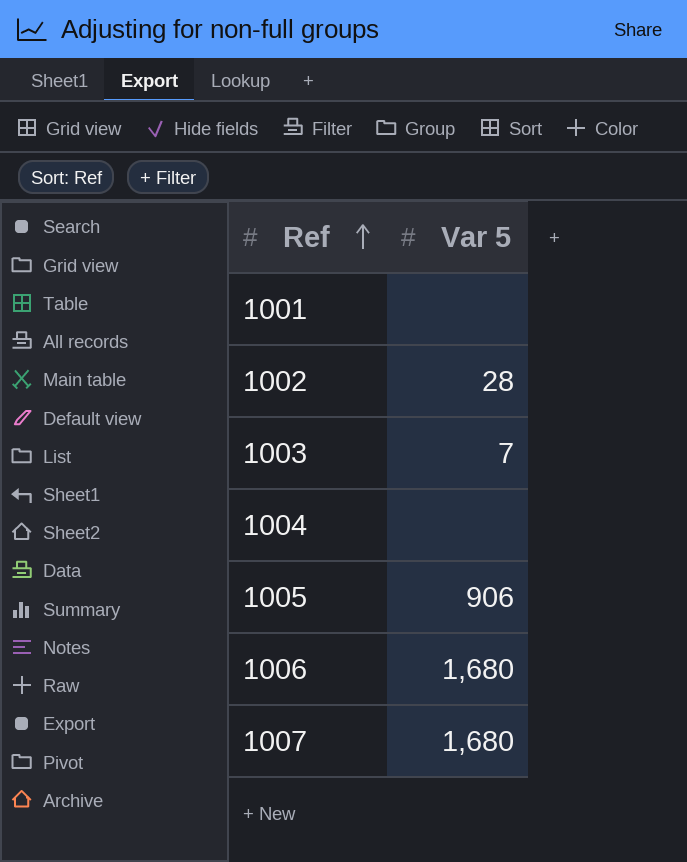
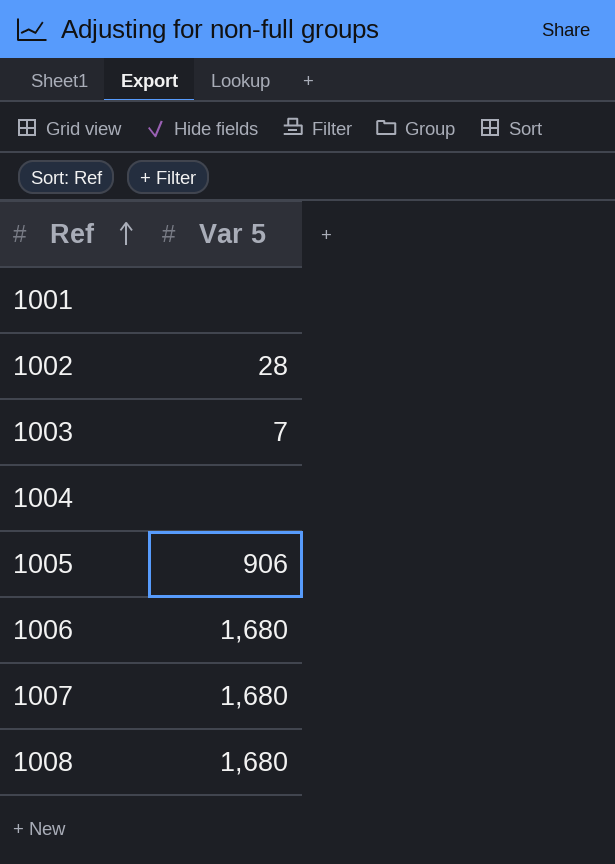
row 1008: none -> 1,680

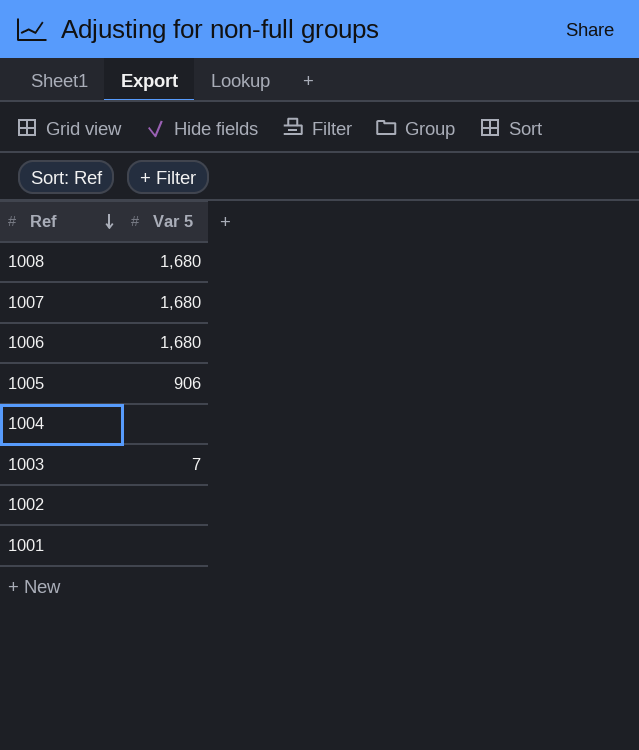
row order: Ref ascending -> Ref descending
1002 | Var 5: 28 -> none

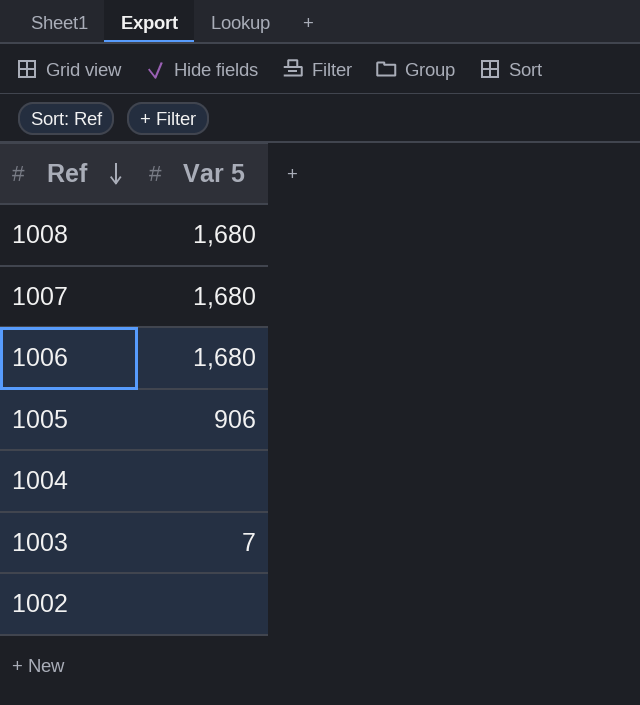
row 1001: none -> none

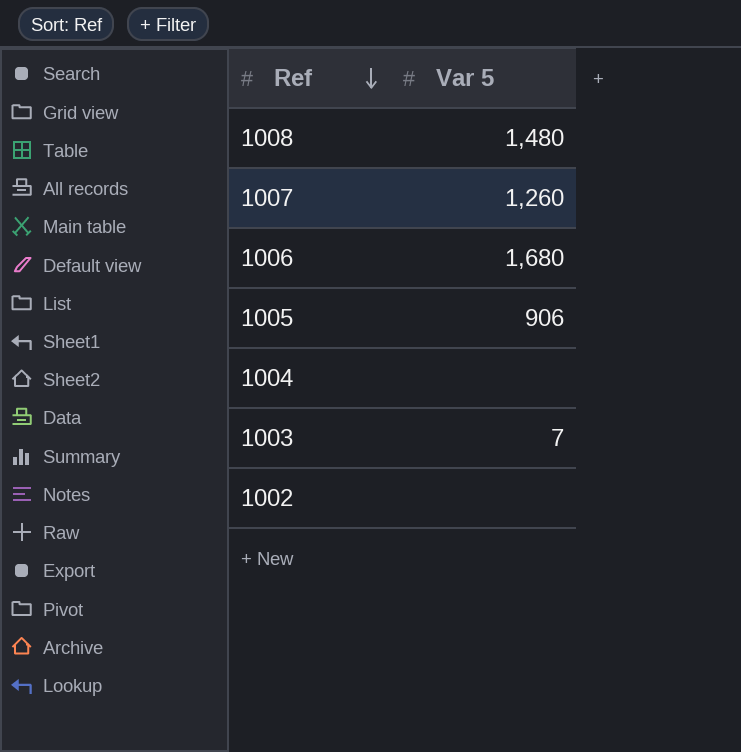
1008 | Var 5: 1,680 -> 1,480
1007 | Var 5: 1,680 -> 1,260

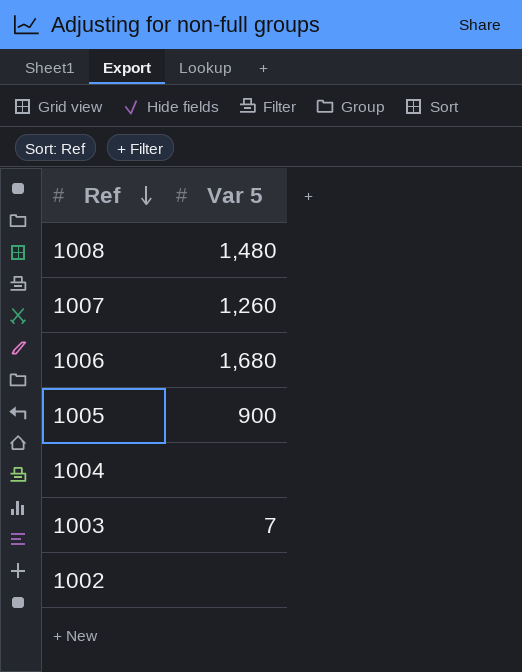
1005 | Var 5: 906 -> 900

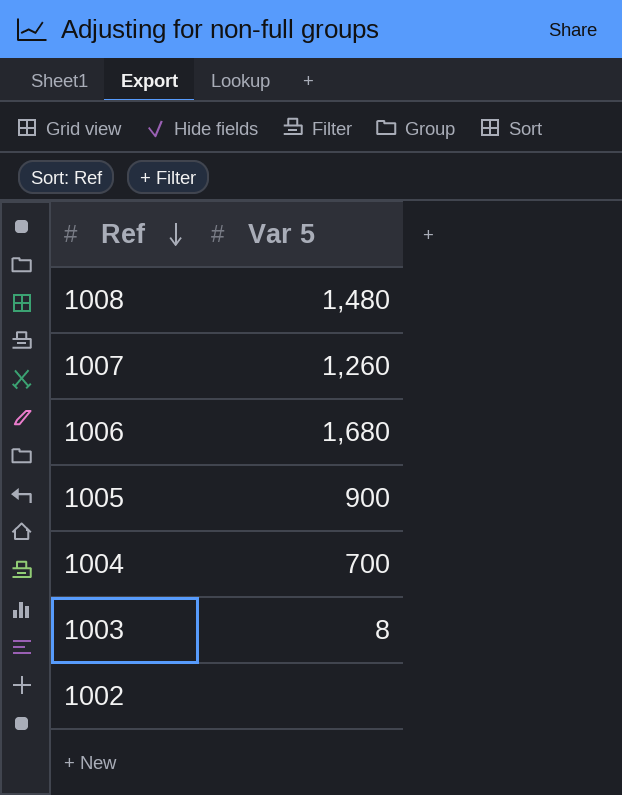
1004 | Var 5: none -> 700
1003 | Var 5: 7 -> 8

